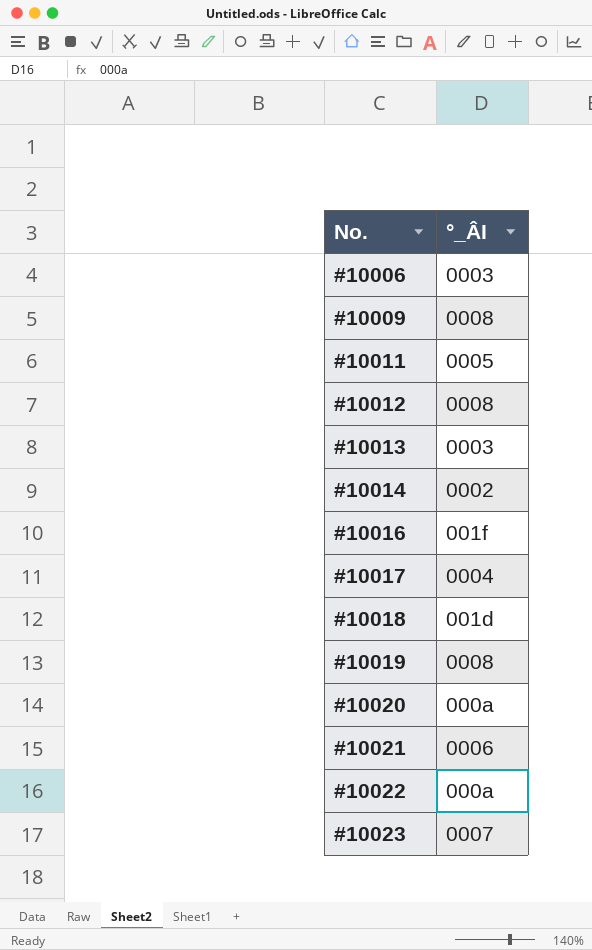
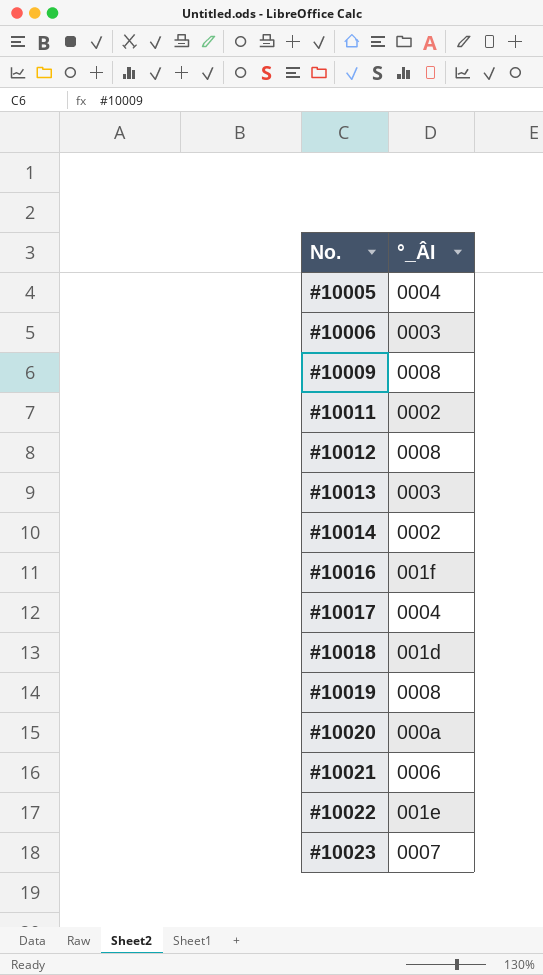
row #10005: none -> 0004
#10011 | °_ÂI: 0005 -> 0002
#10022 | °_ÂI: 000a -> 001e

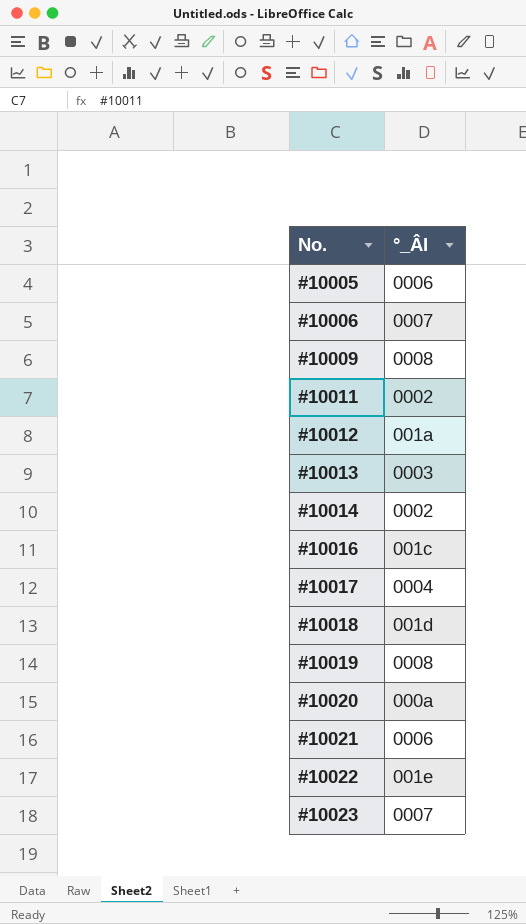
#10005 | °_ÂI: 0004 -> 0006
#10006 | °_ÂI: 0003 -> 0007
#10012 | °_ÂI: 0008 -> 001a
#10016 | °_ÂI: 001f -> 001c

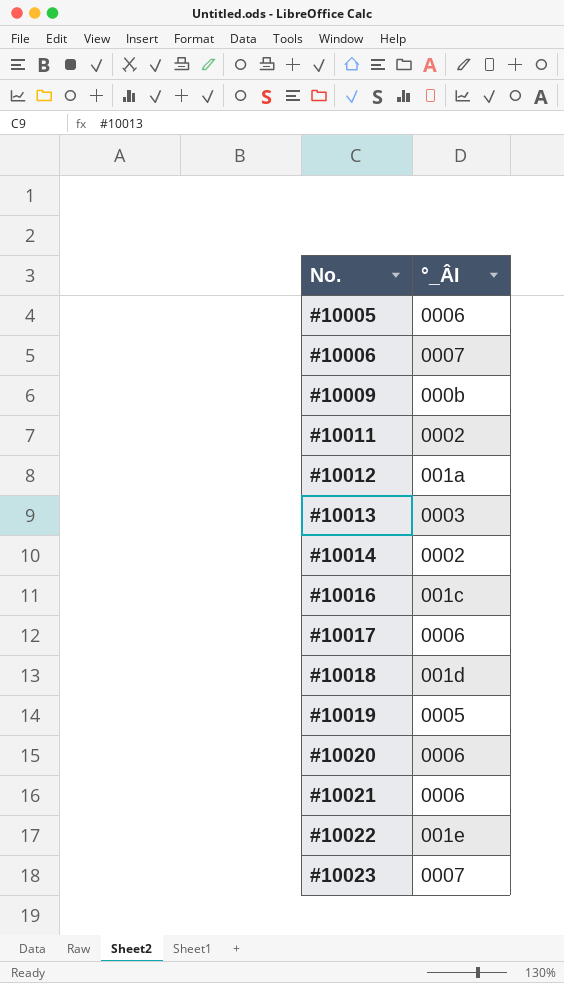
#10009 | °_ÂI: 0008 -> 000b
#10017 | °_ÂI: 0004 -> 0006
#10019 | °_ÂI: 0008 -> 0005
#10020 | °_ÂI: 000a -> 0006

